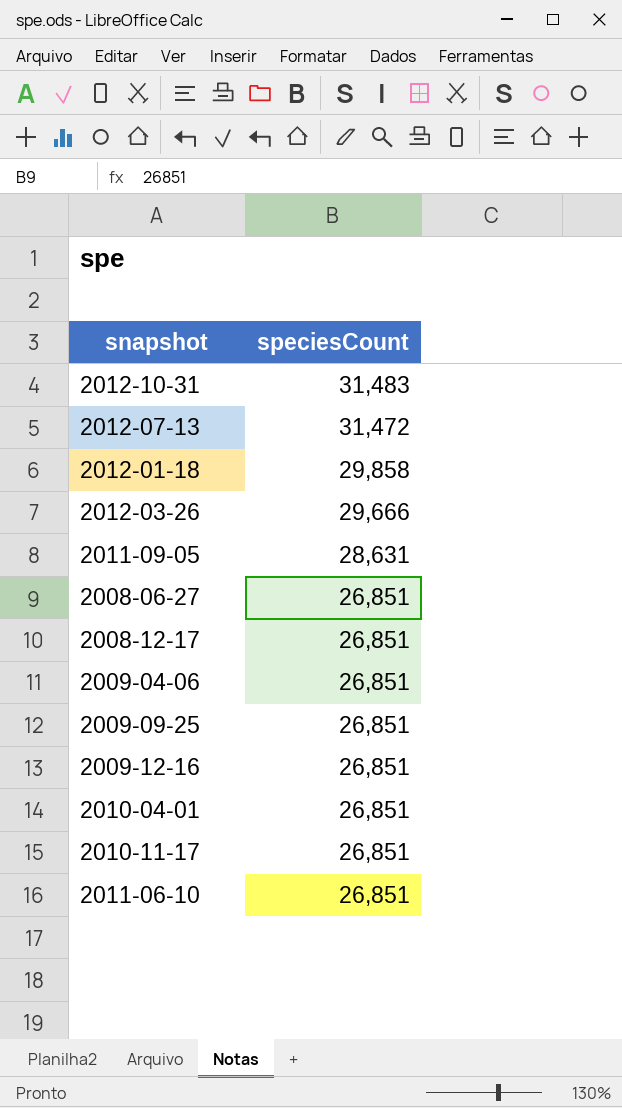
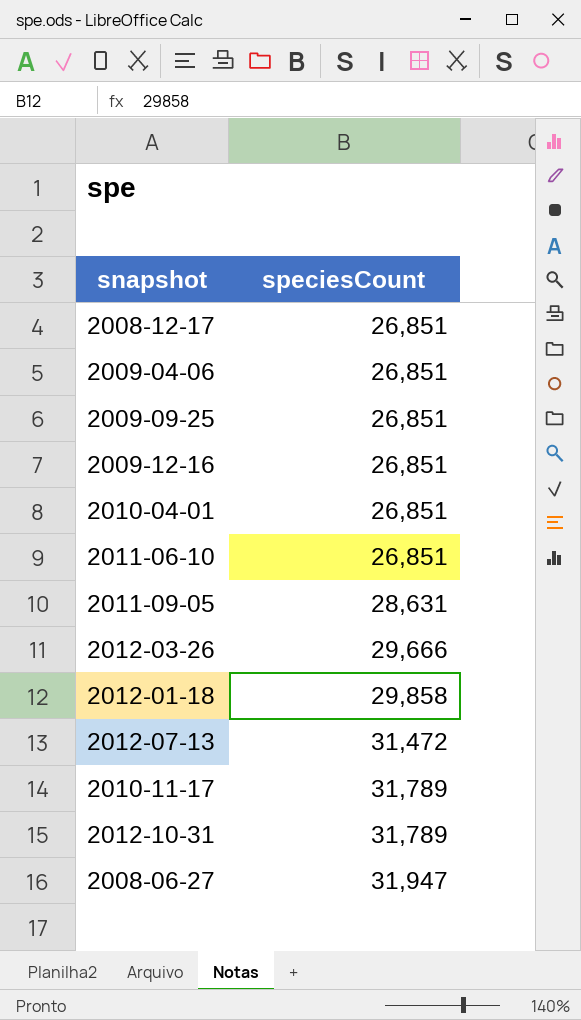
row order: speciesCount descending -> speciesCount ascending
2010-11-17 | speciesCount: 26,851 -> 31,789
2012-10-31 | speciesCount: 31,483 -> 31,789
2008-06-27 | speciesCount: 26,851 -> 31,947

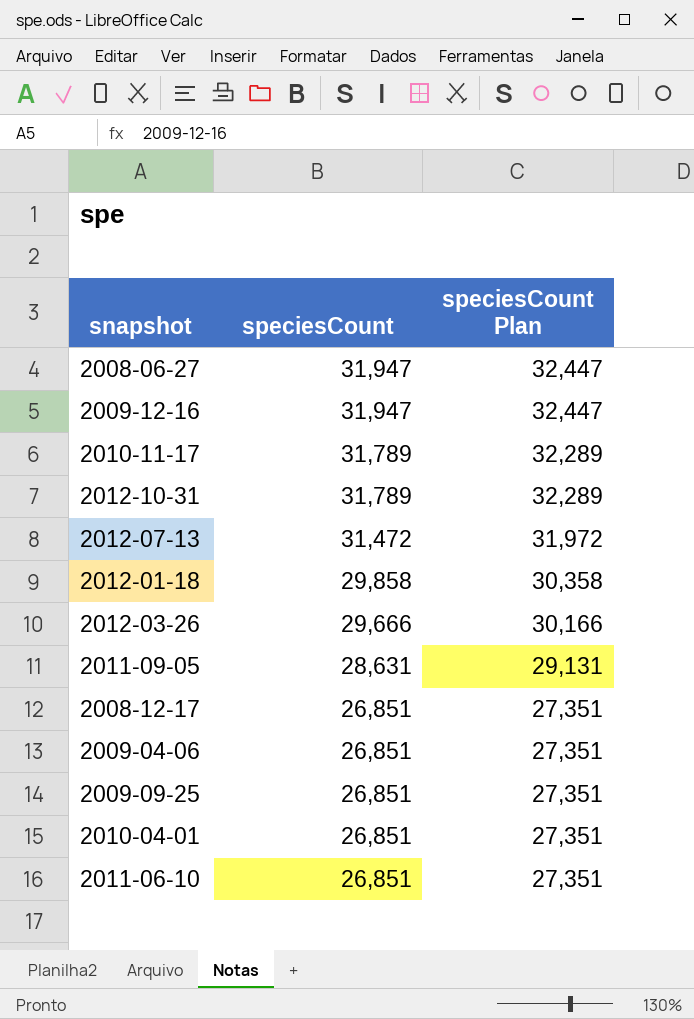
row order: speciesCount ascending -> speciesCount descending
column speciesCount Plan | formula: none -> [speciesCount] + 500
2009-12-16 | speciesCount: 26,851 -> 31,947

